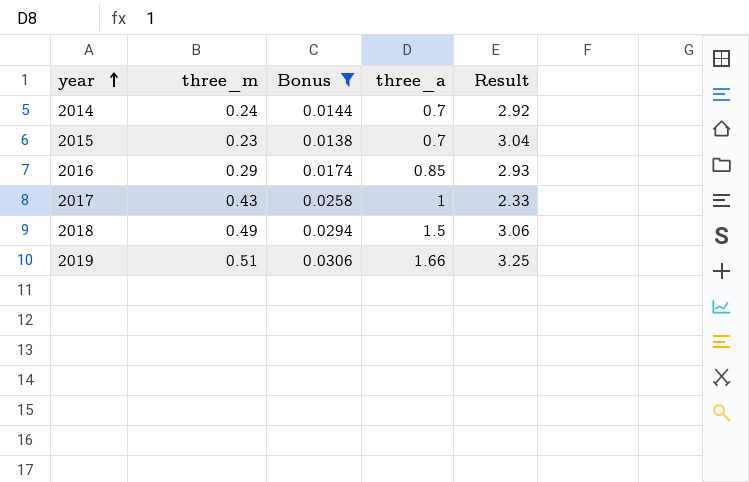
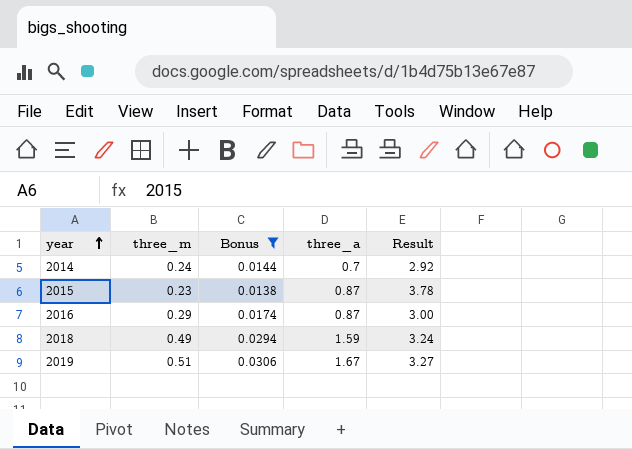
row 2017: 0.43 | 0.0258 | 1 | 2.33 -> none
2015 | three_a: 0.7 -> 0.87
2015 | Result: 3.04 -> 3.78
2016 | three_a: 0.85 -> 0.87
2016 | Result: 2.93 -> 3.00
2018 | three_a: 1.5 -> 1.59
2018 | Result: 3.06 -> 3.24
2019 | three_a: 1.66 -> 1.67
2019 | Result: 3.25 -> 3.27

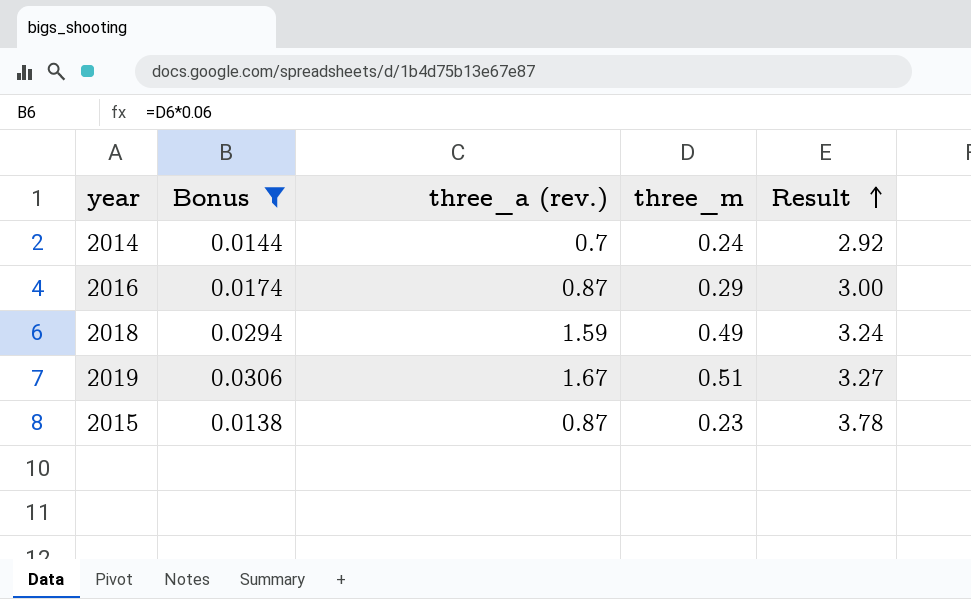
row order: year ascending -> Result ascending
column name: three_a -> three_a (rev.)
column three_m | position: 2 -> 4

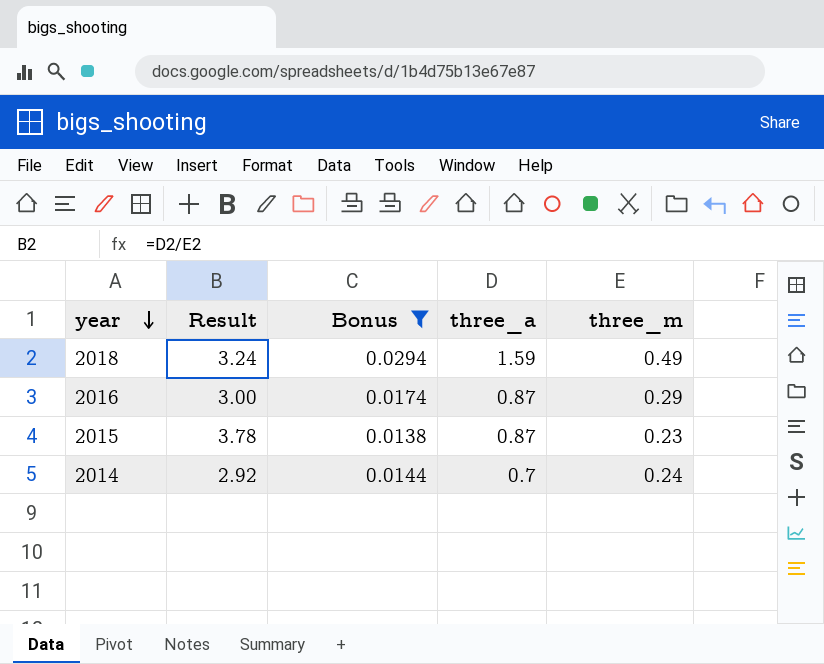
row order: Result ascending -> year descending
column Result | position: 5 -> 2
column name: three_a (rev.) -> three_a
row 2019: 0.0306 | 1.67 | 0.51 | 3.27 -> none

